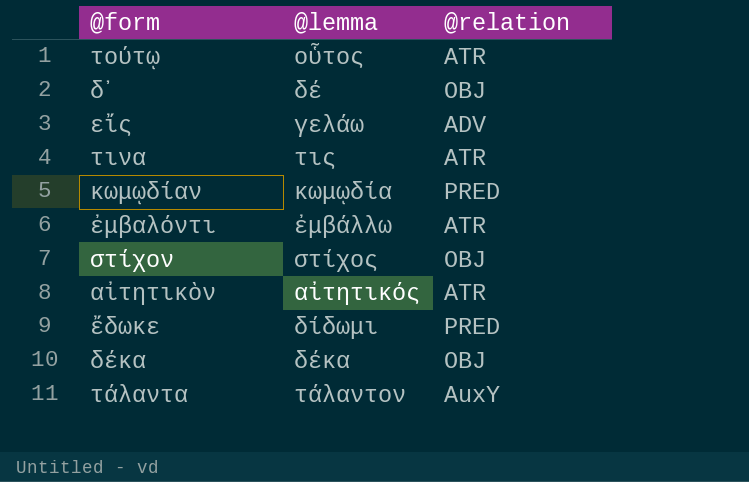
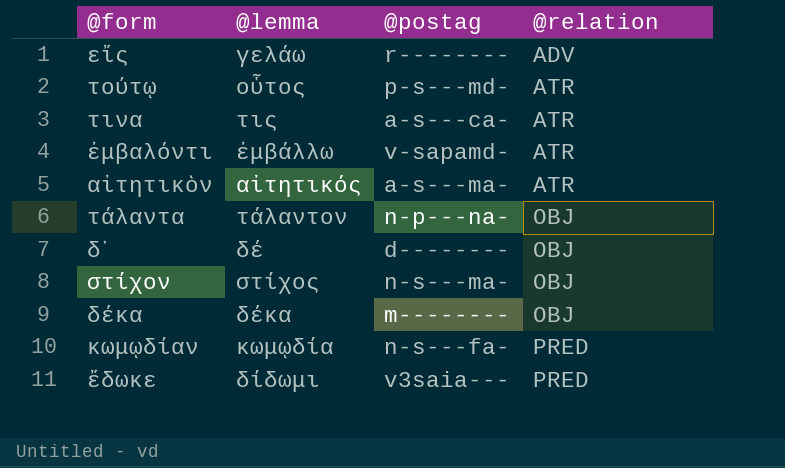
row order: none -> @relation ascending
column @postag | position: none -> 3
τάλαντα | @relation: AuxY -> OBJ

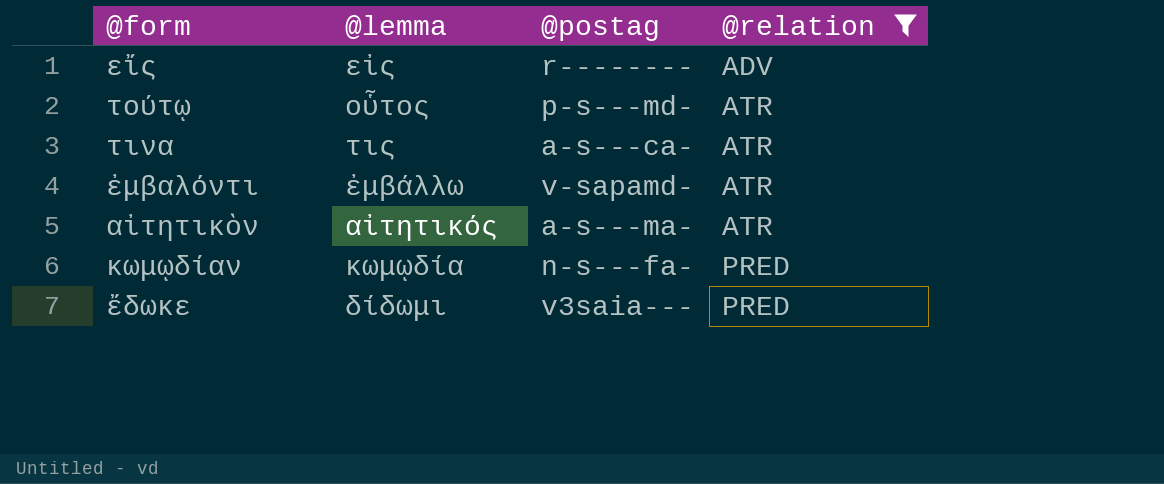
filter: none -> @relation != OBJ
εἴς | @lemma: γελάω -> εἰς

